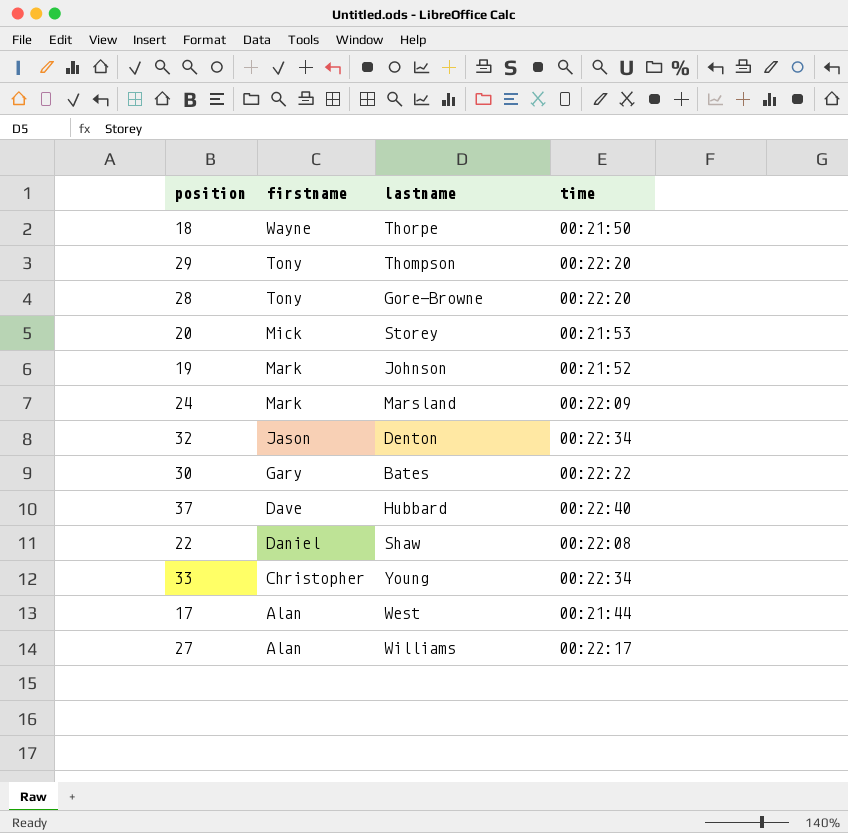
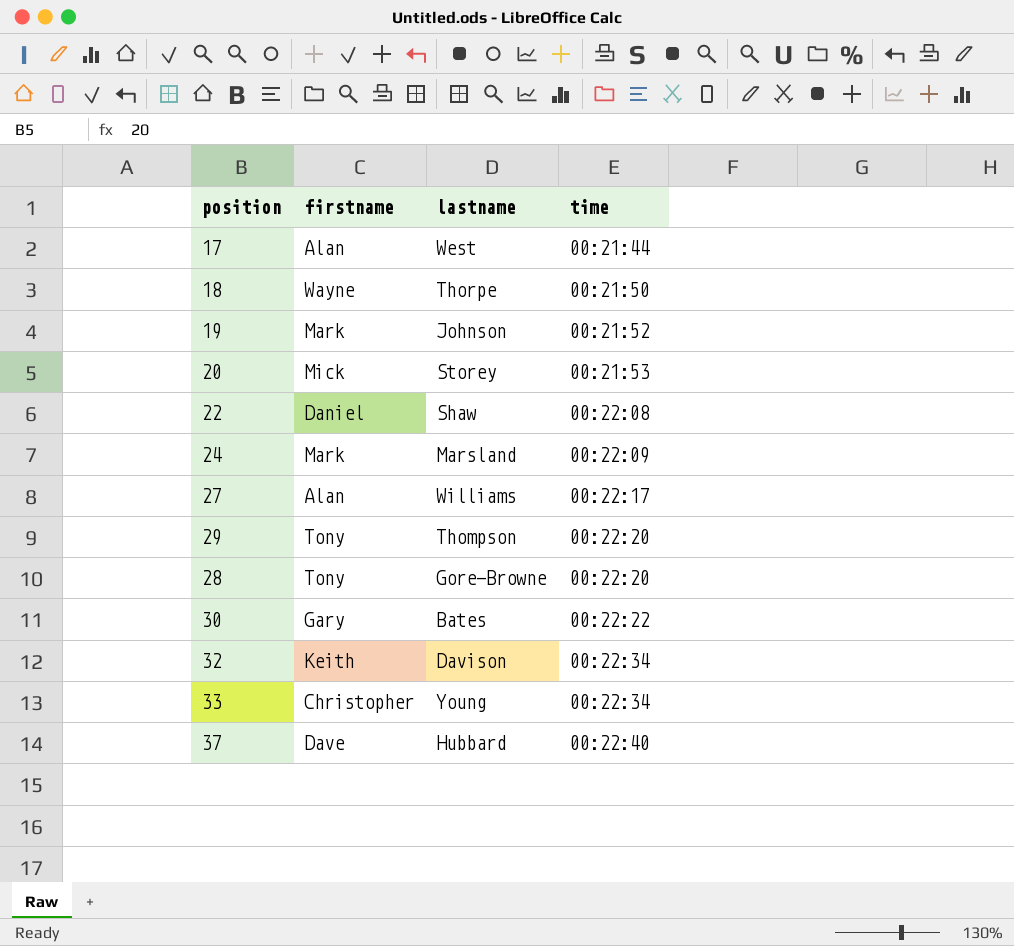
row order: firstname descending -> time ascending
32 | firstname: Jason -> Keith
32 | lastname: Denton -> Davison

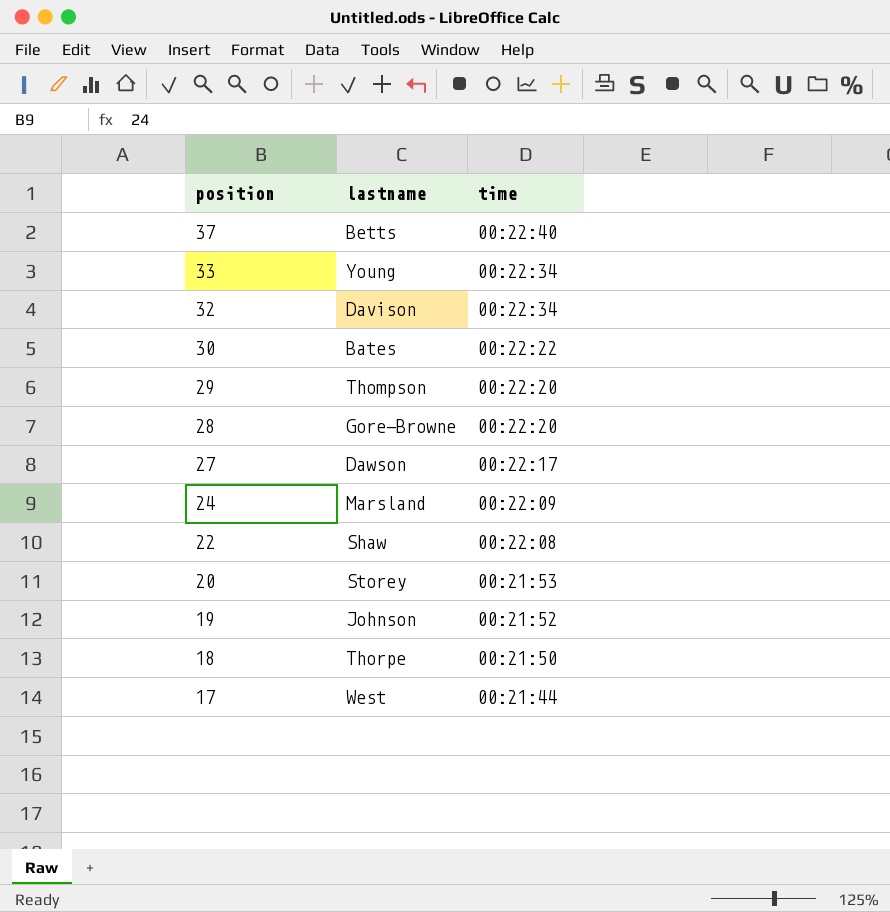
row order: time ascending -> position descending
column firstname | position: 2 -> none
37 | lastname: Hubbard -> Betts
27 | lastname: Williams -> Dawson

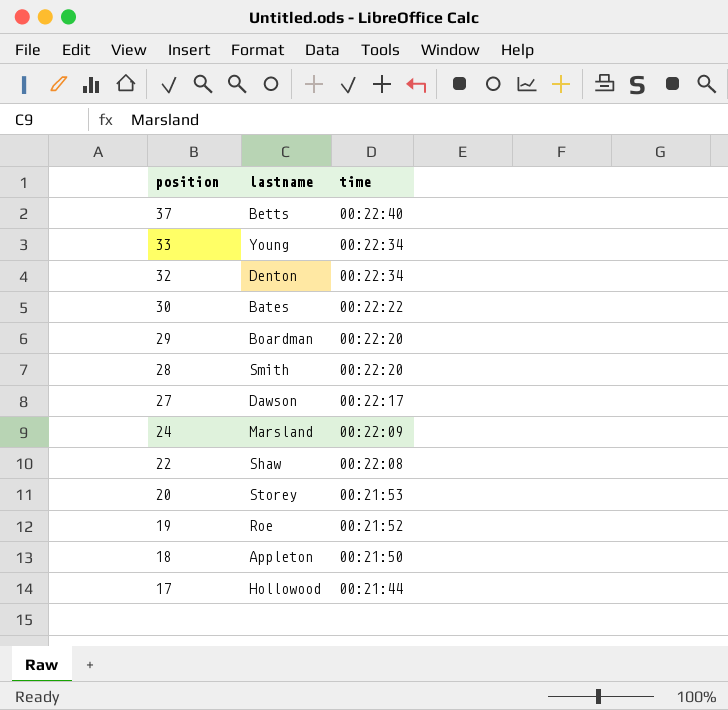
32 | lastname: Davison -> Denton
29 | lastname: Thompson -> Boardman
28 | lastname: Gore-Browne -> Smith
19 | lastname: Johnson -> Roe
18 | lastname: Thorpe -> Appleton
17 | lastname: West -> Hollowood

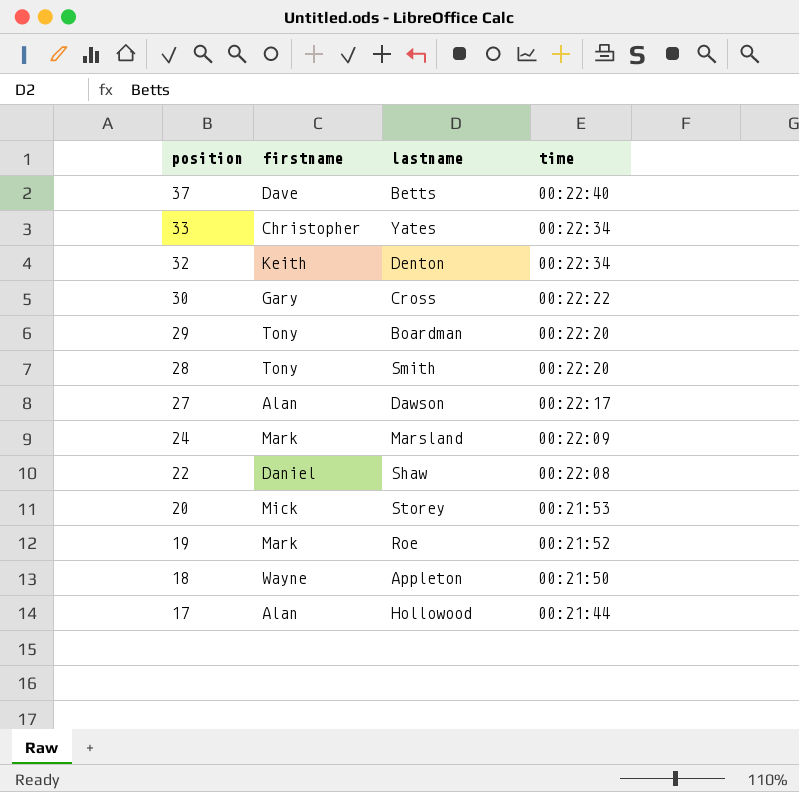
column firstname | position: none -> 2
33 | lastname: Young -> Yates
30 | lastname: Bates -> Cross

